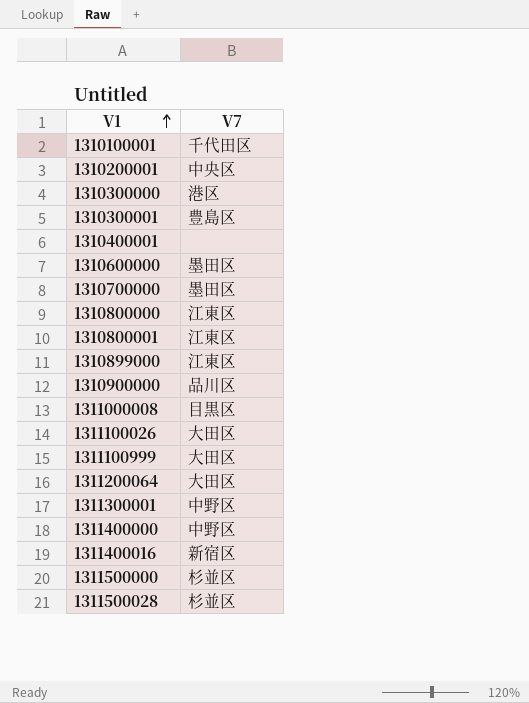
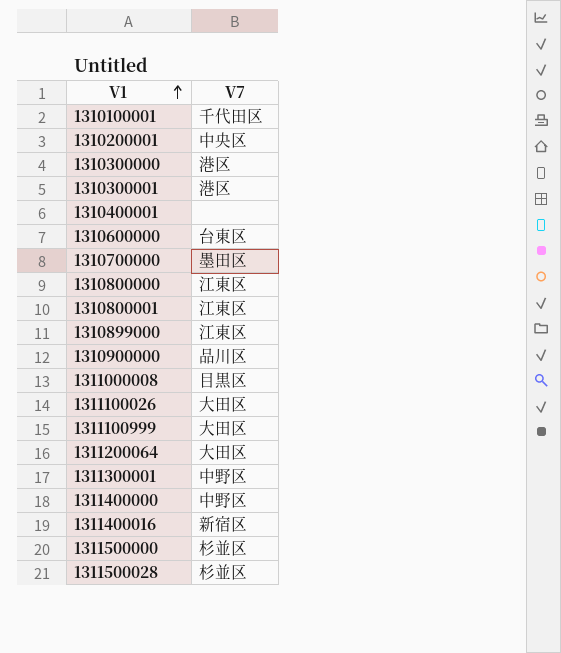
1310300001 | V7: 豊島区 -> 港区
1310600000 | V7: 墨田区 -> 台東区

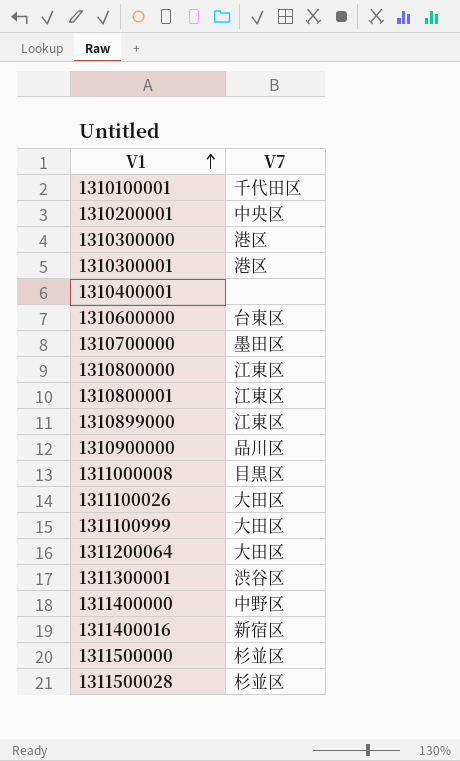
1311300001 | V7: 中野区 -> 渋谷区

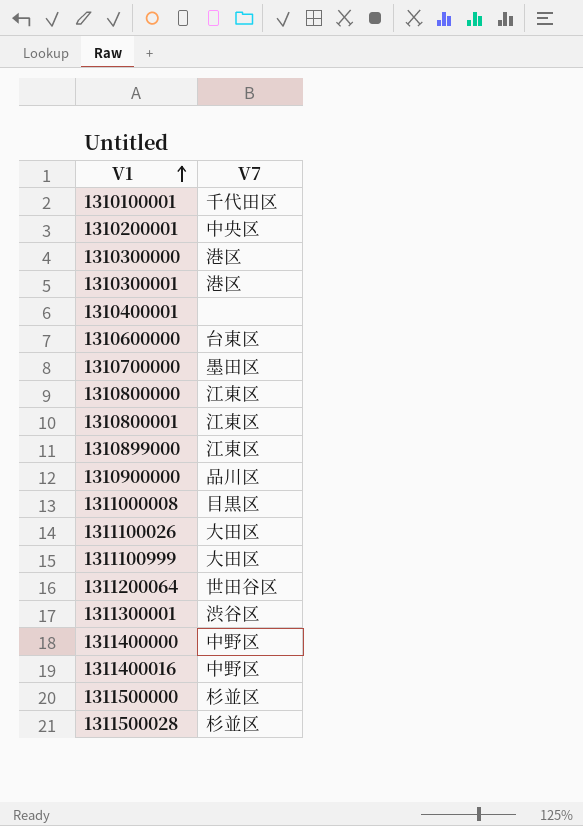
1311200064 | V7: 大田区 -> 世田谷区
1311400016 | V7: 新宿区 -> 中野区

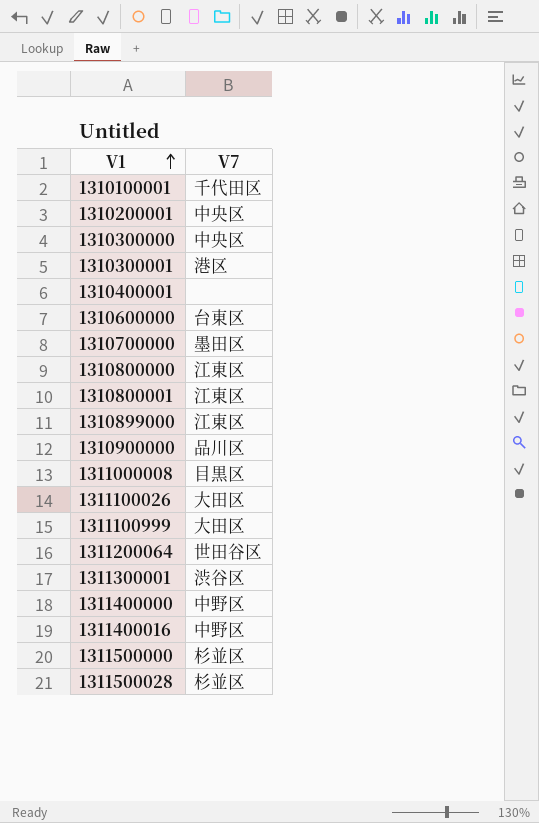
1310300000 | V7: 港区 -> 中央区

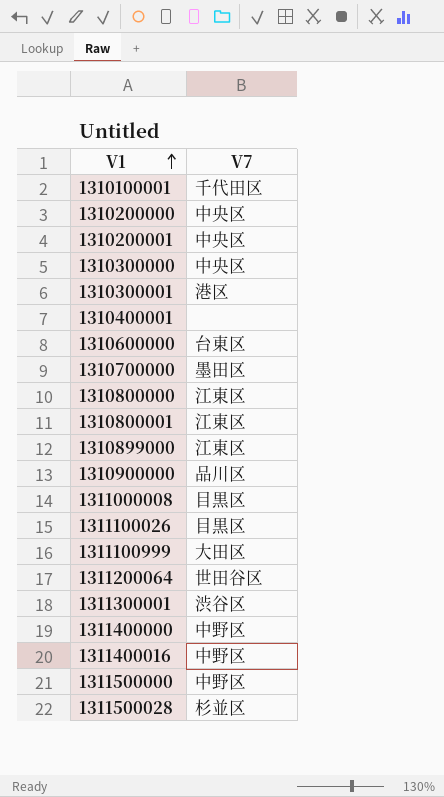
row 1310200000: none -> 中央区
1311100026 | V7: 大田区 -> 目黒区
1311500000 | V7: 杉並区 -> 中野区

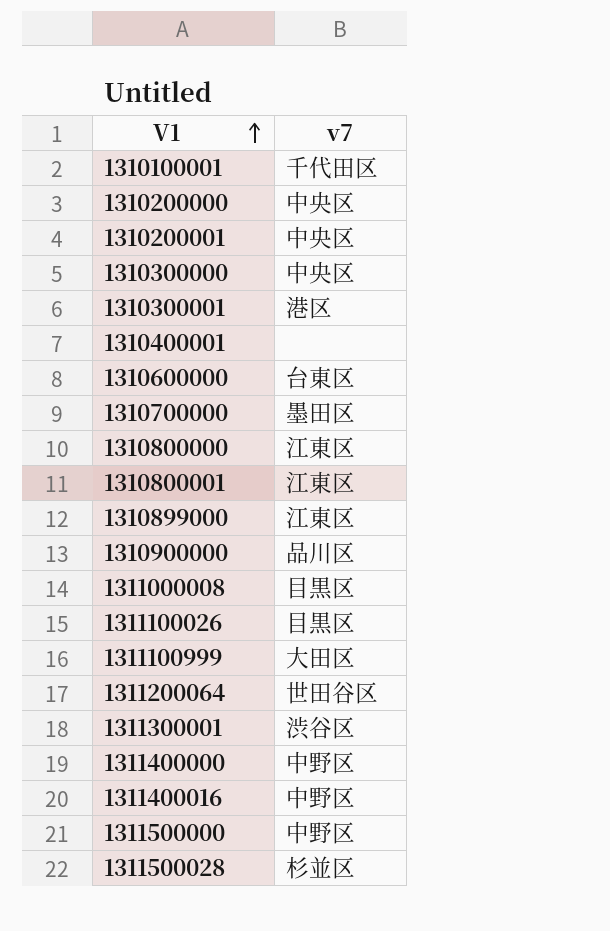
column name: V7 -> v7

